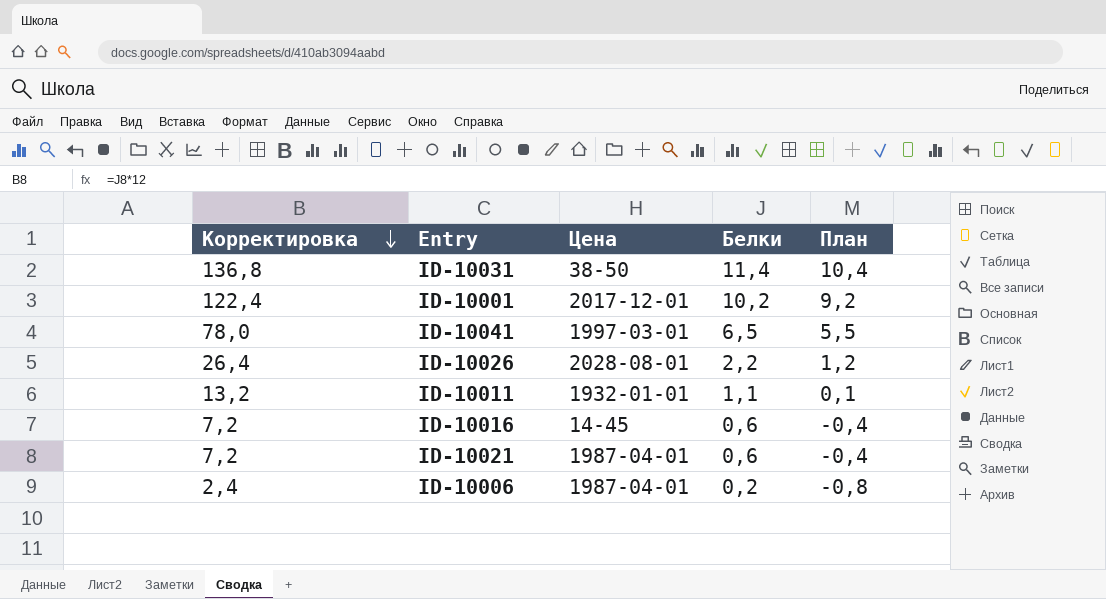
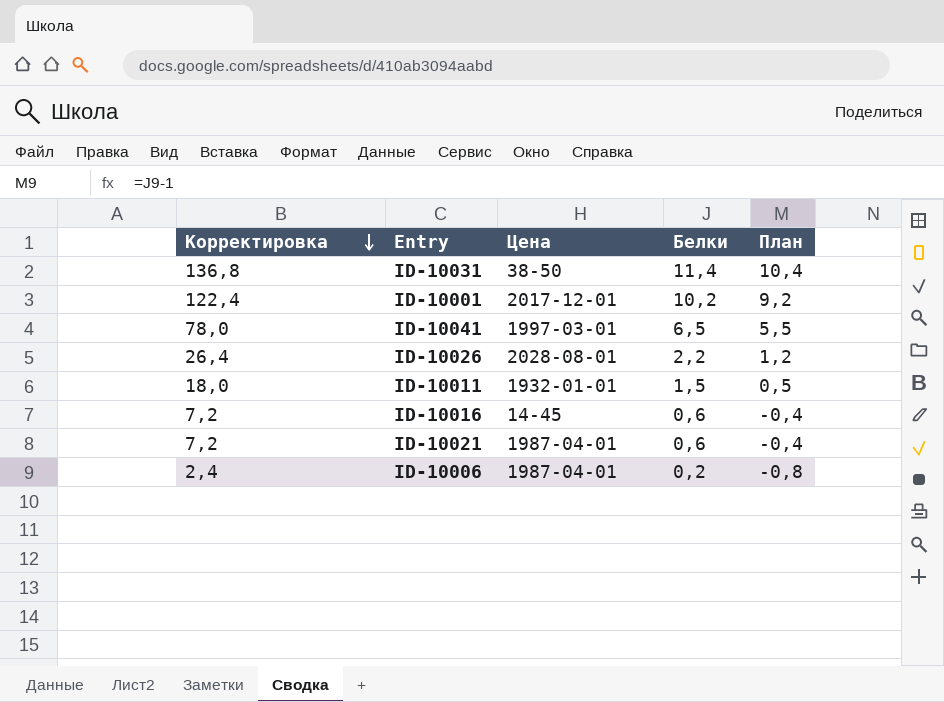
ID-10011 | Корректировка: 13,2 -> 18,0
ID-10011 | Белки: 1,1 -> 1,5
ID-10011 | План: 0,1 -> 0,5

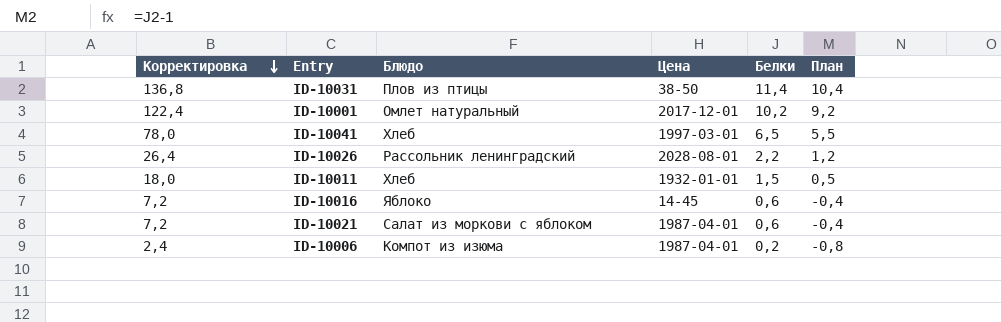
column Блюдо | position: none -> 3

